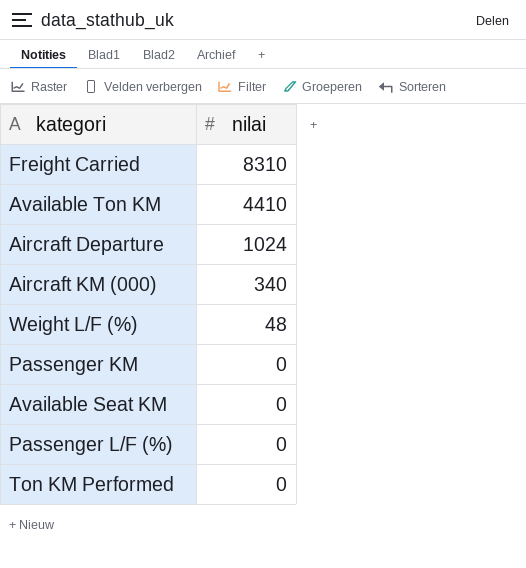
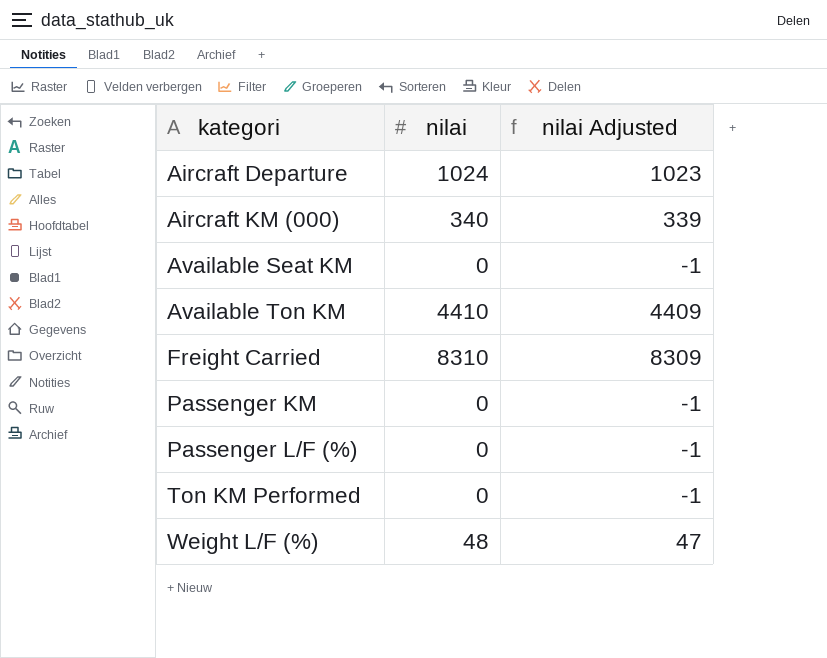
row order: nilai descending -> kategori ascending
column nilai Adjusted | formula: none -> [nilai] - 1

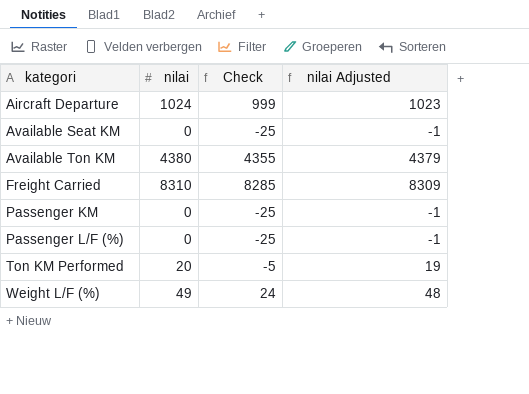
column Check | formula: none -> [nilai] - 25
row Aircraft KM (000): 340 | 339 -> none
Available Ton KM | nilai: 4410 -> 4380
Available Ton KM | nilai Adjusted: 4409 -> 4379
Ton KM Performed | nilai: 0 -> 20
Ton KM Performed | nilai Adjusted: -1 -> 19
Weight L/F (%) | nilai: 48 -> 49
Weight L/F (%) | nilai Adjusted: 47 -> 48

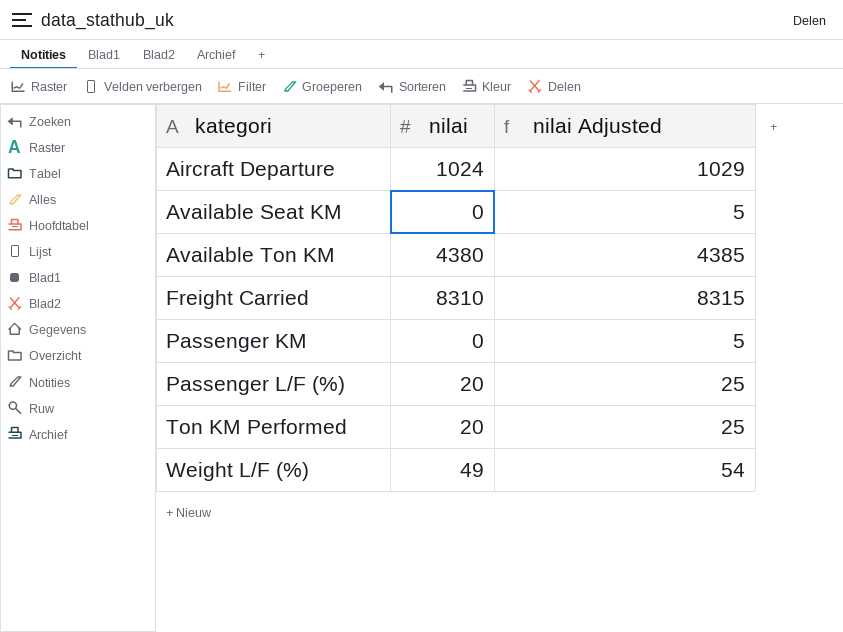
column Check | formula: [nilai] - 25 -> none
column nilai Adjusted | formula: [nilai] - 1 -> [nilai] + 5
Passenger L/F (%) | nilai: 0 -> 20

